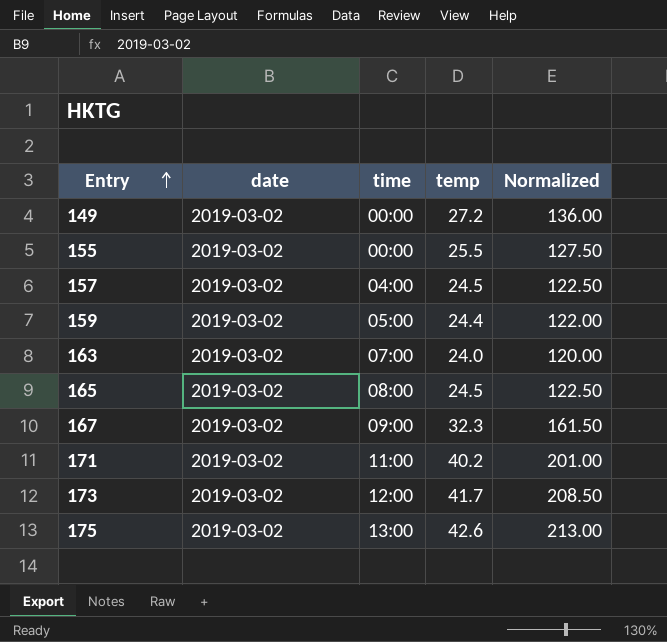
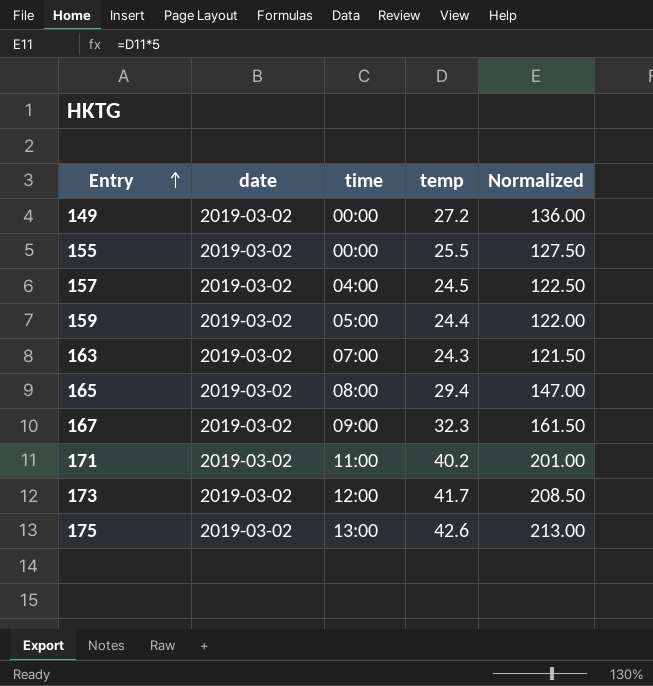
163 | temp: 24.0 -> 24.3
163 | Normalized: 120.00 -> 121.50
165 | temp: 24.5 -> 29.4
165 | Normalized: 122.50 -> 147.00

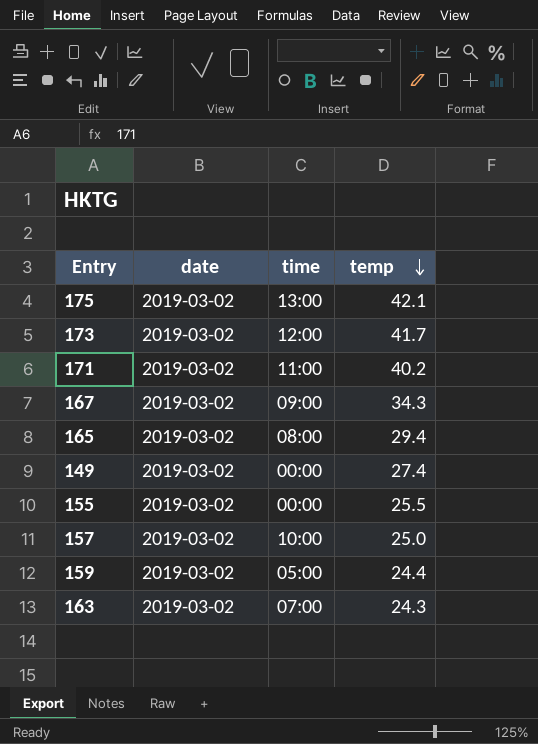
row order: Entry ascending -> temp descending
column Normalized | formula: [temp] * 5 -> none
175 | temp: 42.6 -> 42.1
167 | temp: 32.3 -> 34.3
149 | temp: 27.2 -> 27.4
157 | time: 04:00 -> 10:00
157 | temp: 24.5 -> 25.0

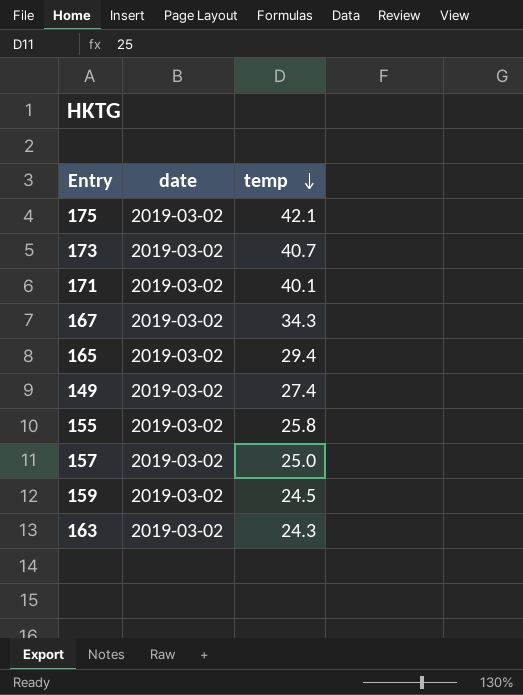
column time | position: 3 -> none
173 | temp: 41.7 -> 40.7
171 | temp: 40.2 -> 40.1
155 | temp: 25.5 -> 25.8
159 | temp: 24.4 -> 24.5

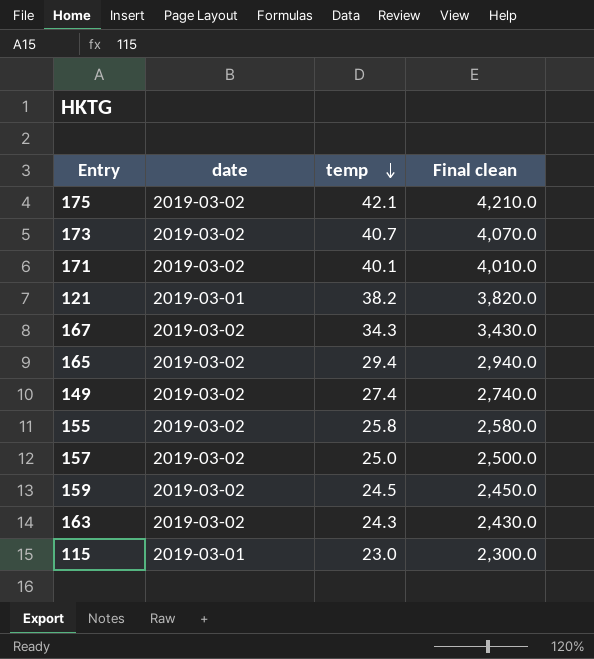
column Final clean | formula: none -> [temp] * 100
row 121: none -> 2019-03-01 | 38.2 | 3,820.0
row 115: none -> 2019-03-01 | 23.0 | 2,300.0

